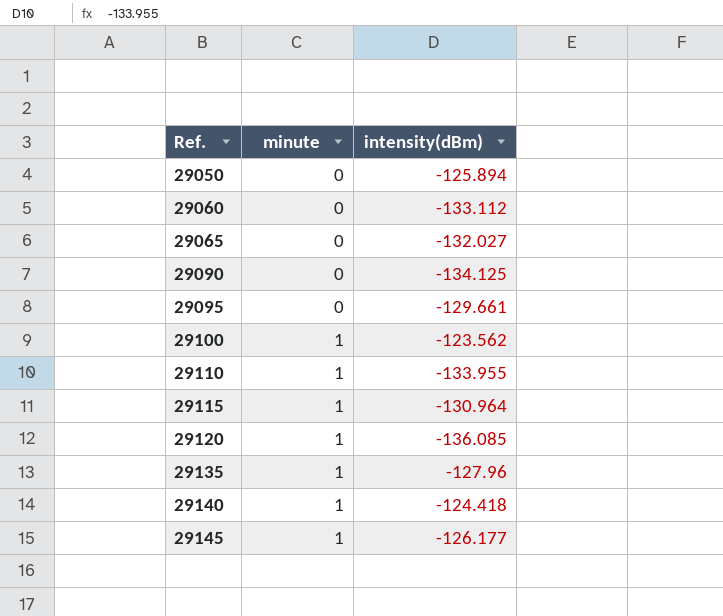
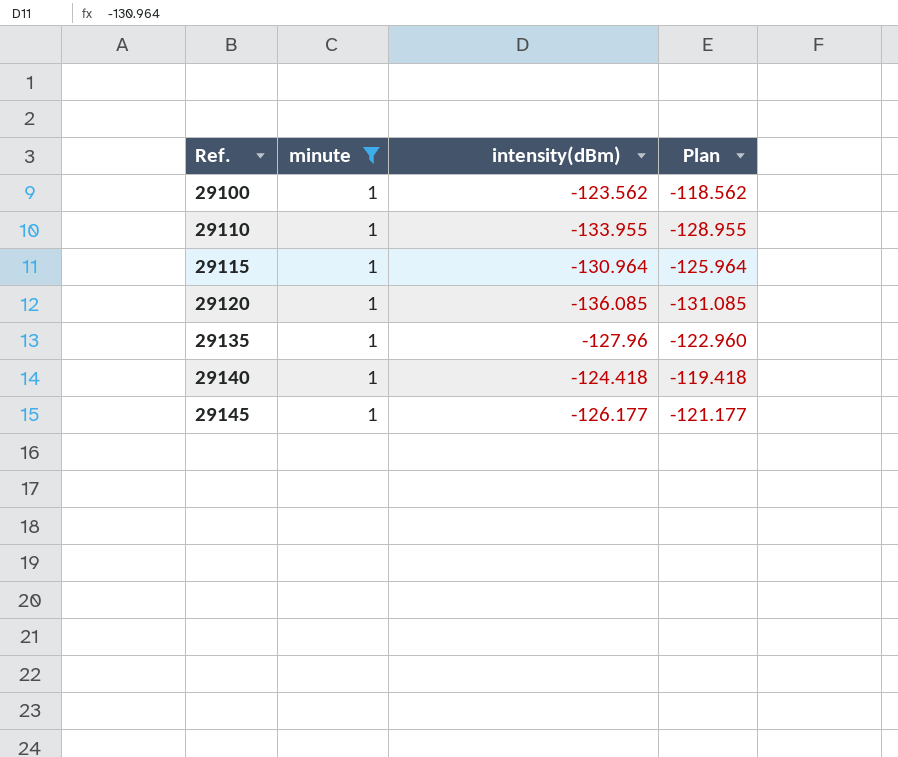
filter: none -> minute = 1
column Plan | formula: none -> [intensity(dBm)] + 5

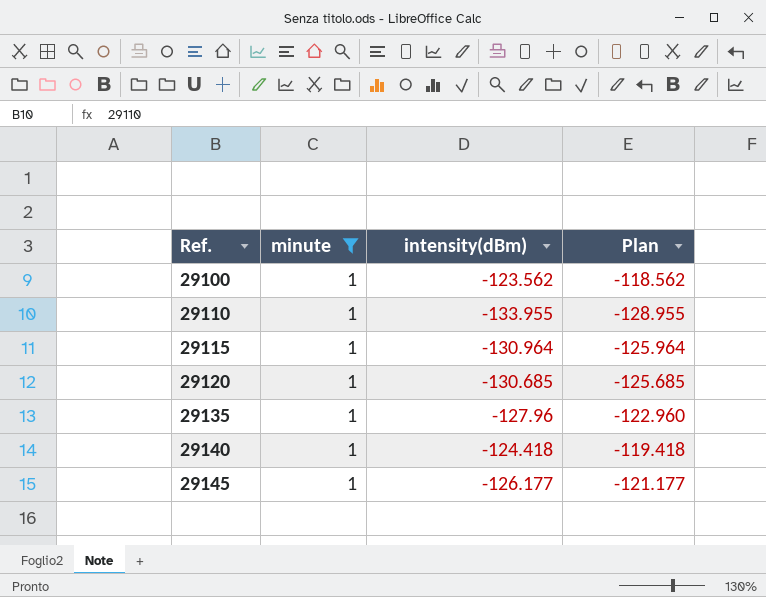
29120 | intensity(dBm): -136.085 -> -130.685
29120 | Plan: -131.085 -> -125.685

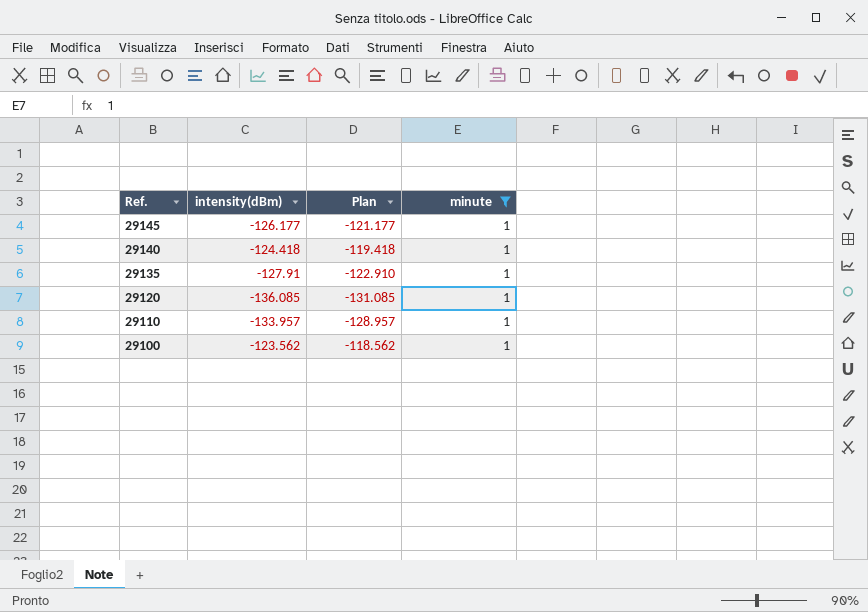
row order: Ref. ascending -> Ref. descending
column minute | position: 2 -> 4
row 29115: 1 | -130.964 | -125.964 -> none
29135 | intensity(dBm): -127.96 -> -127.91
29135 | Plan: -122.960 -> -122.910
29120 | intensity(dBm): -130.685 -> -136.085
29120 | Plan: -125.685 -> -131.085
29110 | intensity(dBm): -133.955 -> -133.957
29110 | Plan: -128.955 -> -128.957

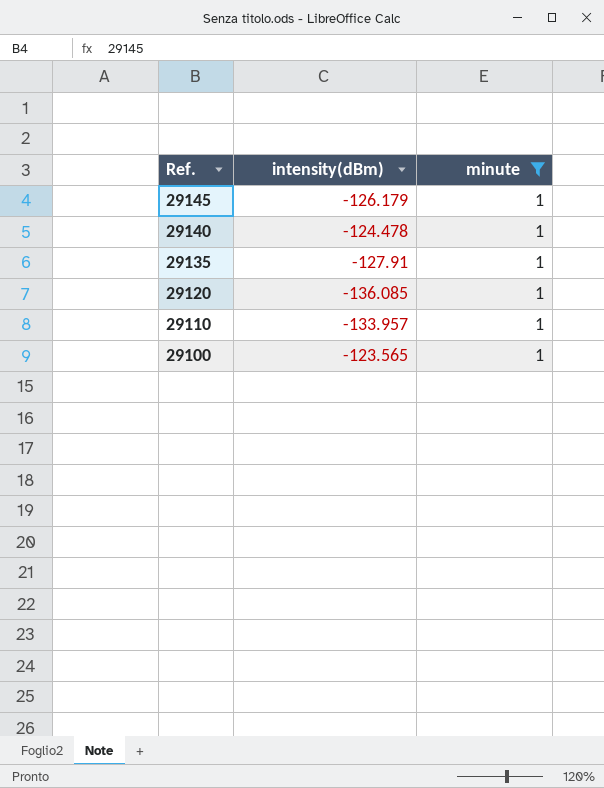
column Plan | formula: [intensity(dBm)] + 5 -> none
29145 | intensity(dBm): -126.177 -> -126.179
29140 | intensity(dBm): -124.418 -> -124.478
29100 | intensity(dBm): -123.562 -> -123.565

